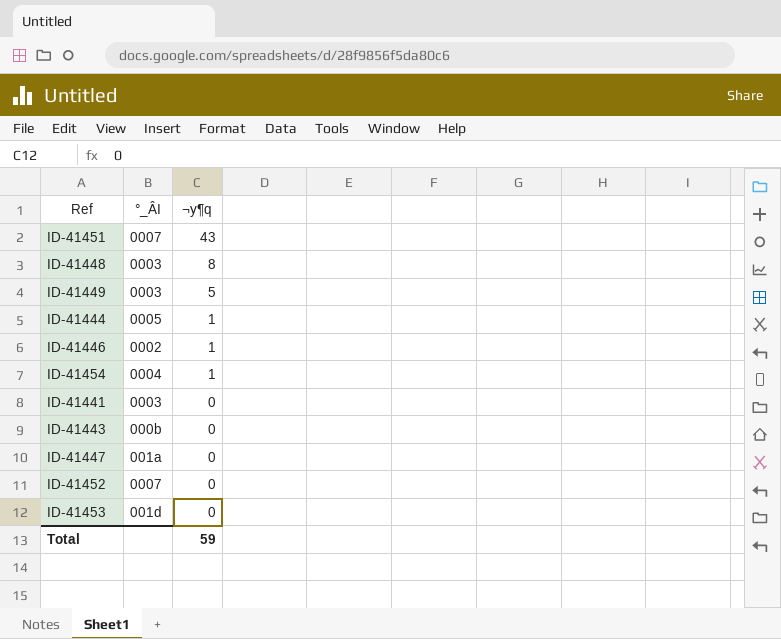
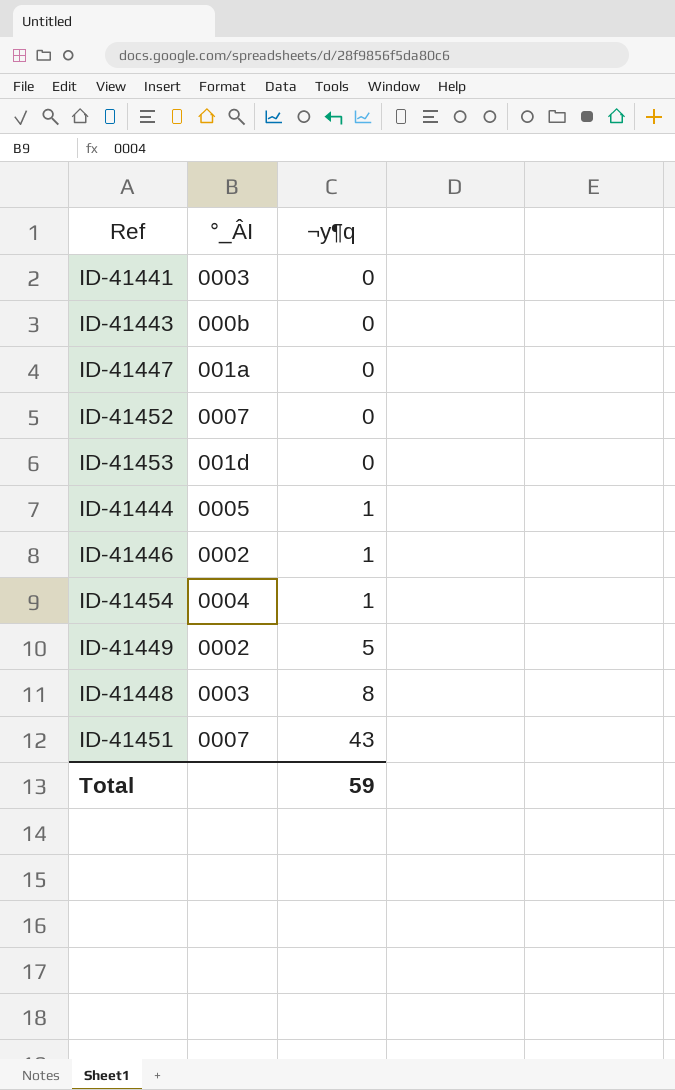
row order: ¬y¶q descending -> ¬y¶q ascending
ID-41449 | °_ÂI: 0003 -> 0002

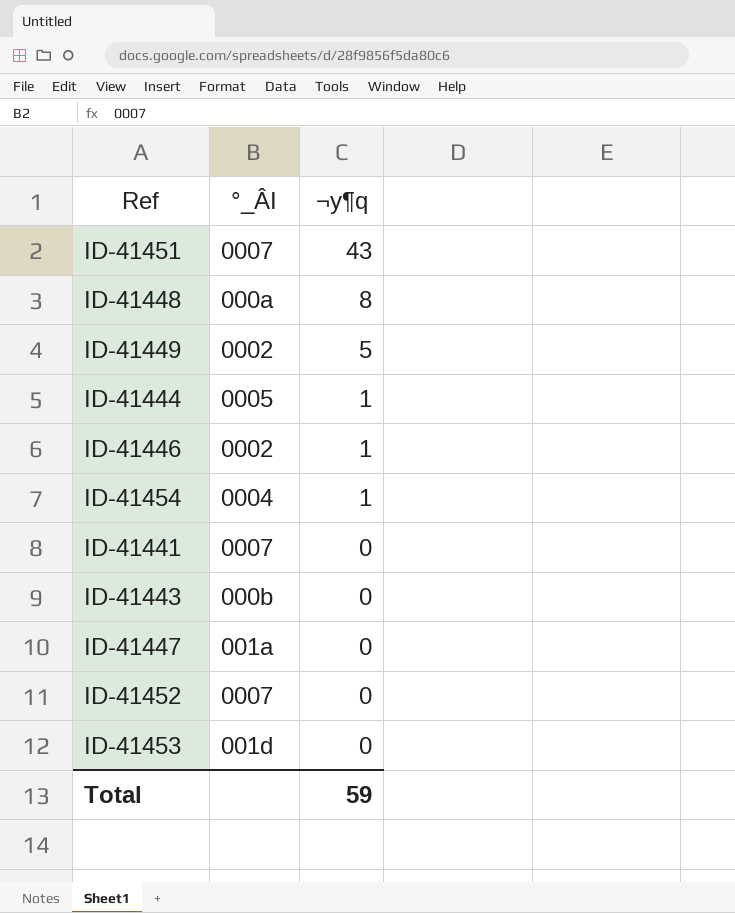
row order: ¬y¶q ascending -> ¬y¶q descending
ID-41448 | °_ÂI: 0003 -> 000a
ID-41441 | °_ÂI: 0003 -> 0007

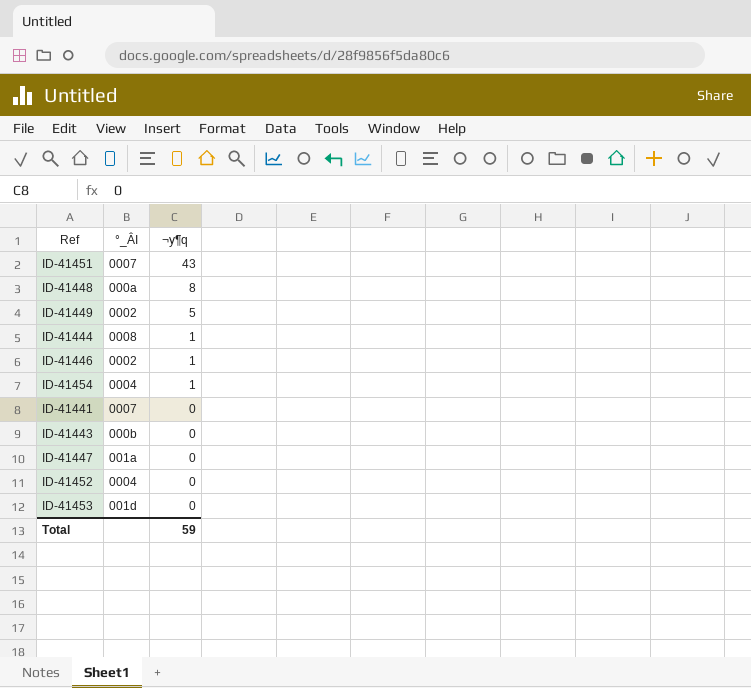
ID-41444 | °_ÂI: 0005 -> 0008
ID-41452 | °_ÂI: 0007 -> 0004

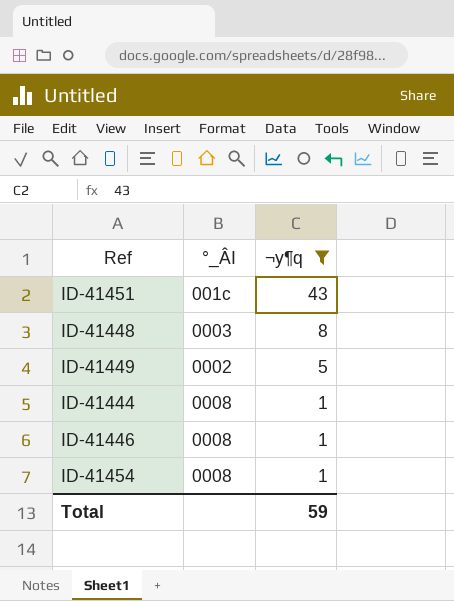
filter: none -> ¬y¶q != 0
ID-41451 | °_ÂI: 0007 -> 001c
ID-41448 | °_ÂI: 000a -> 0003
ID-41446 | °_ÂI: 0002 -> 0008
ID-41454 | °_ÂI: 0004 -> 0008

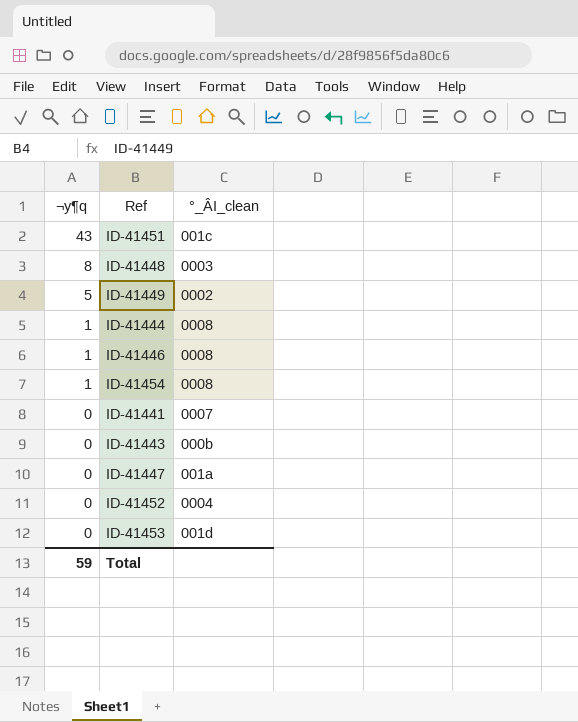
filter: ¬y¶q != 0 -> none
column ¬y¶q | position: 3 -> 1
column name: °_ÂI -> °_ÂI_clean

